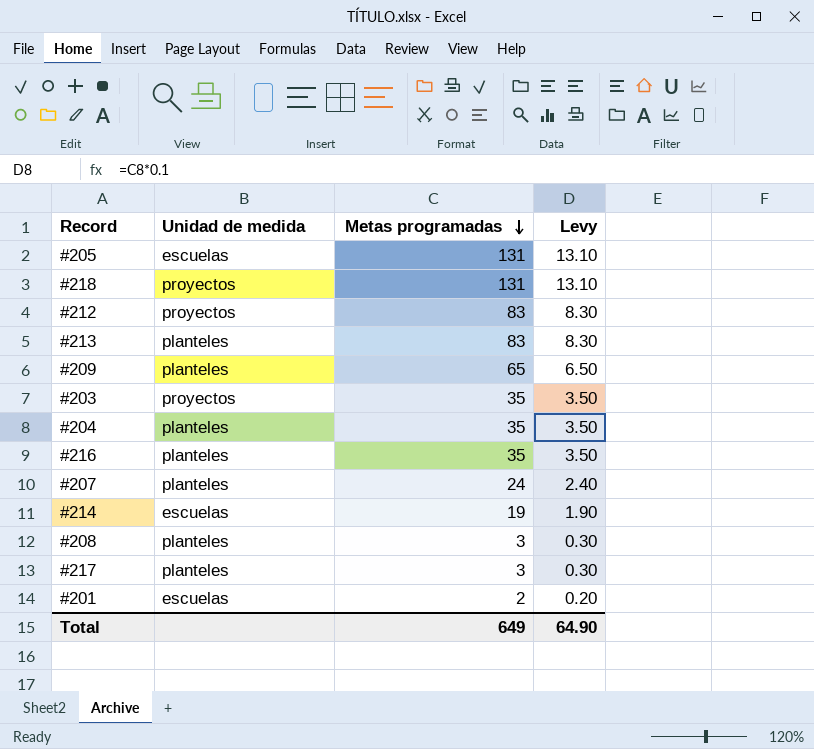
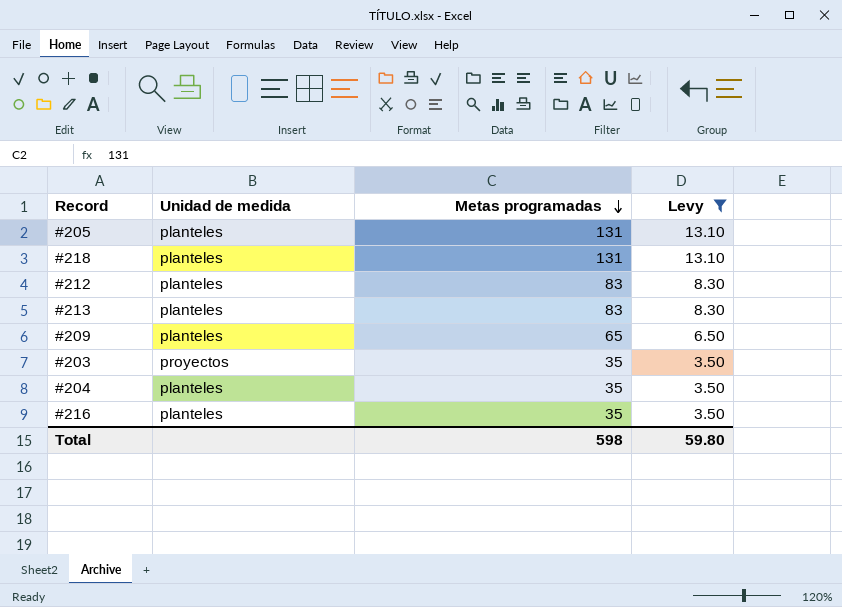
filter: none -> Levy >= 3.50
#205 | Unidad de medida: escuelas -> planteles
#218 | Unidad de medida: proyectos -> planteles
#212 | Unidad de medida: proyectos -> planteles
Total | Metas programadas: 649 -> 598
Total | Levy: 64.90 -> 59.80

